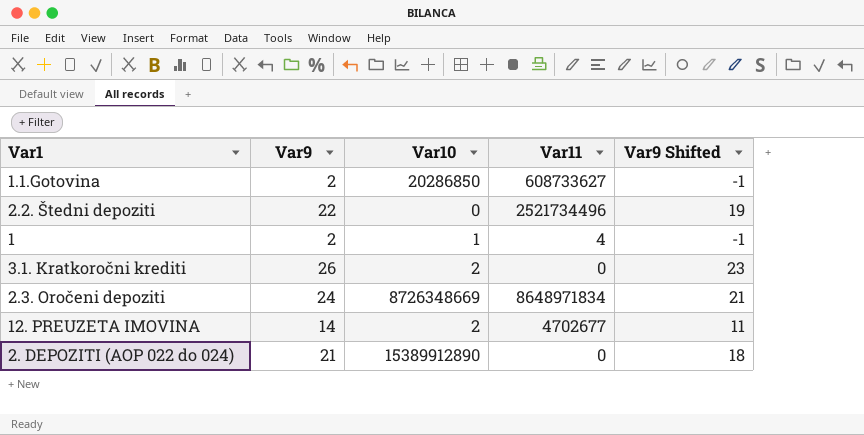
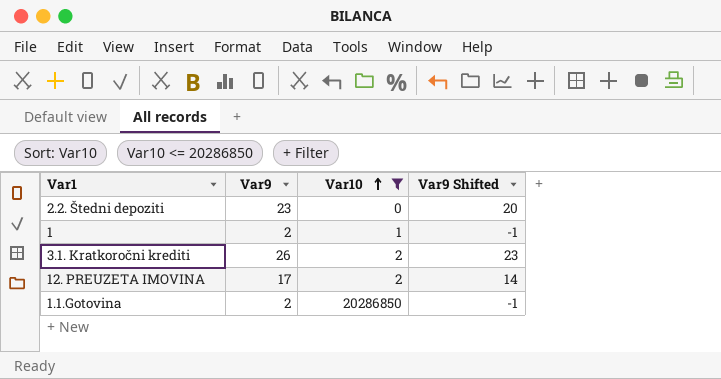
filter: none -> Var10 <= 20286850
row order: none -> Var10 ascending
column Var11 | position: 4 -> none
2.2. Štedni depoziti | Var9: 22 -> 23
2.2. Štedni depoziti | Var9 Shifted: 19 -> 20
12. PREUZETA IMOVINA | Var9: 14 -> 17
12. PREUZETA IMOVINA | Var9 Shifted: 11 -> 14

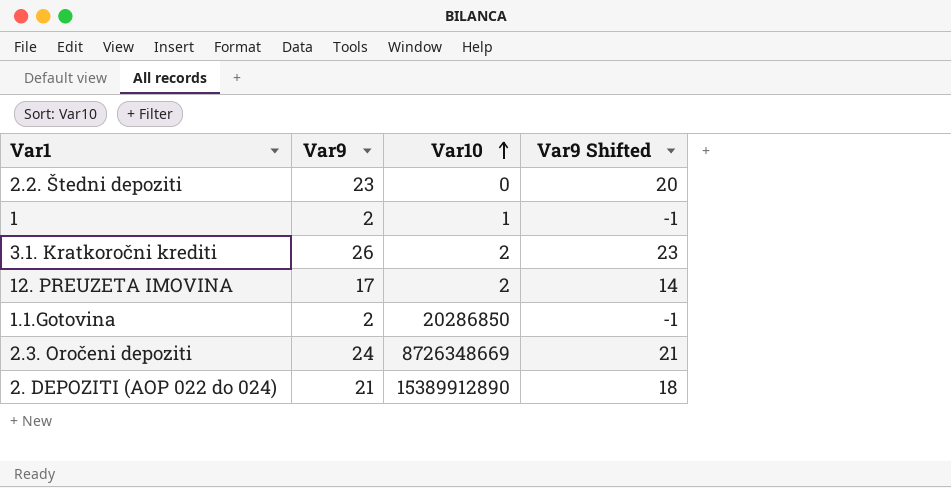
filter: Var10 <= 20286850 -> none

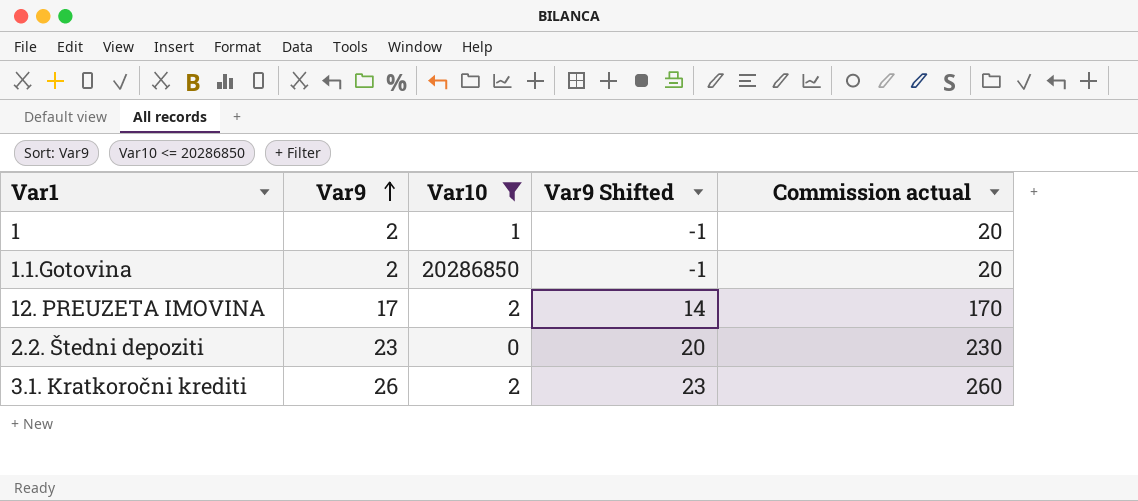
filter: none -> Var10 <= 20286850
row order: Var10 ascending -> Var9 ascending
column Commission actual | formula: none -> [Var9] * 10

